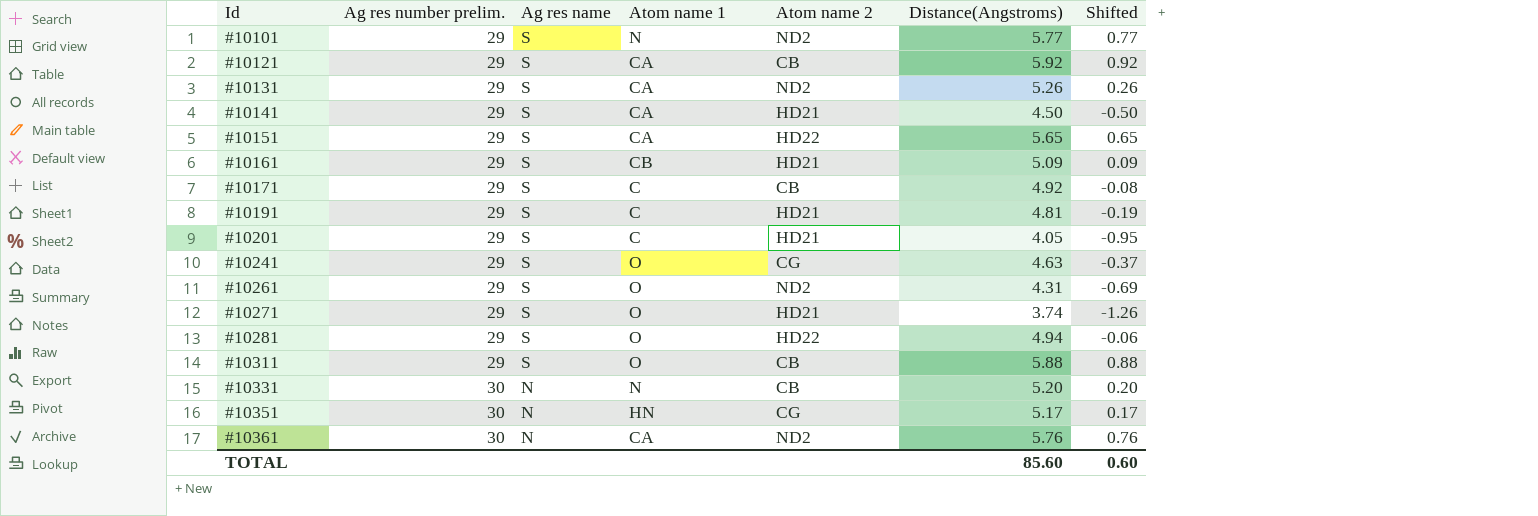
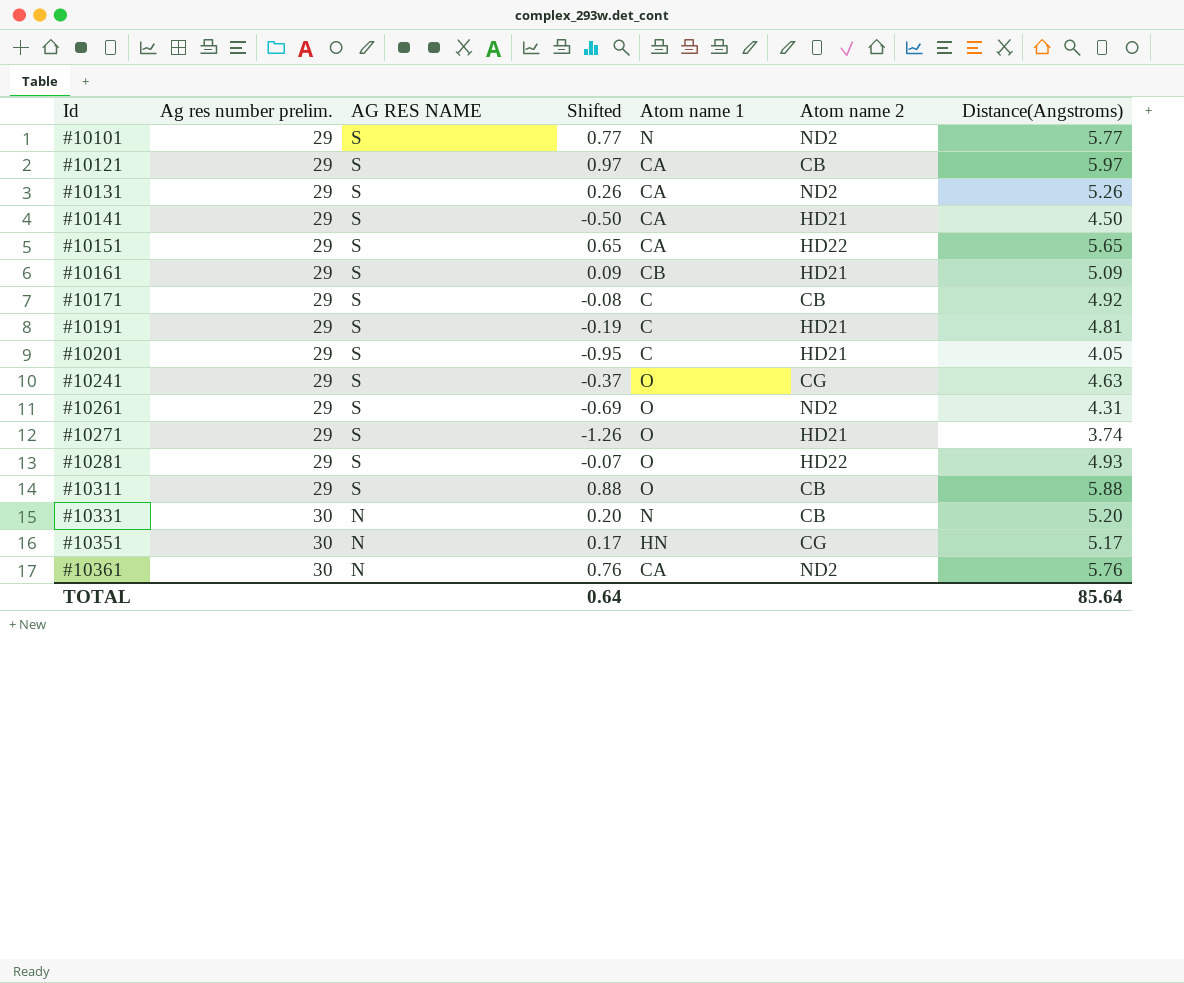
column name: Ag res name -> AG RES NAME
column Shifted | position: 7 -> 4
#10121 | Shifted: 0.92 -> 0.97
#10121 | Distance(Angstroms): 5.92 -> 5.97
#10281 | Shifted: -0.06 -> -0.07
#10281 | Distance(Angstroms): 4.94 -> 4.93
TOTAL | Shifted: 0.60 -> 0.64
TOTAL | Distance(Angstroms): 85.60 -> 85.64

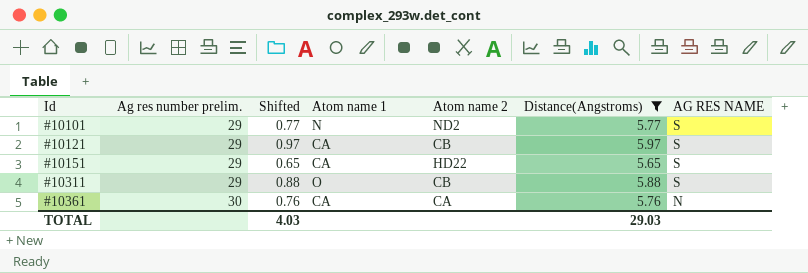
filter: none -> Distance(Angstroms) >= 5.65
column AG RES NAME | position: 3 -> 7
#10361 | Atom name 2: ND2 -> CA
TOTAL | Shifted: 0.64 -> 4.03
TOTAL | Distance(Angstroms): 85.64 -> 29.03

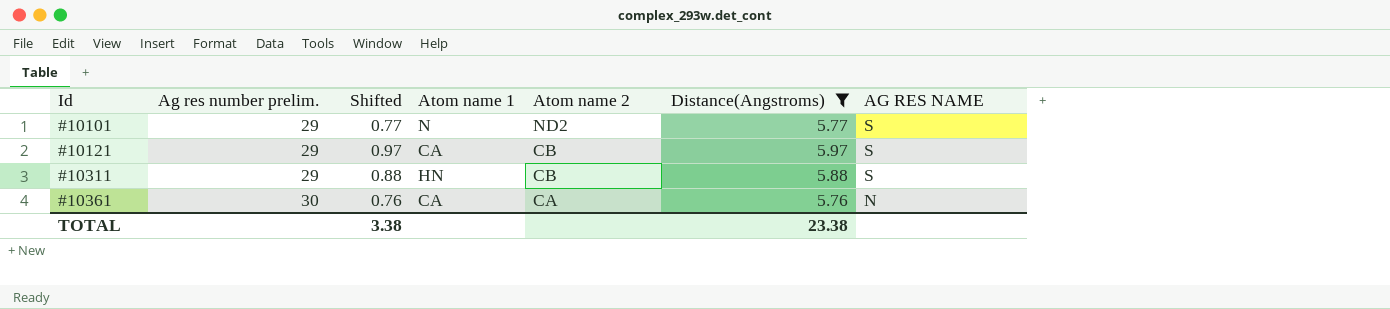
row #10151: 29 | 0.65 | CA | HD22 | 5.65 | S -> none
#10311 | Atom name 1: O -> HN
TOTAL | Shifted: 4.03 -> 3.38
TOTAL | Distance(Angstroms): 29.03 -> 23.38

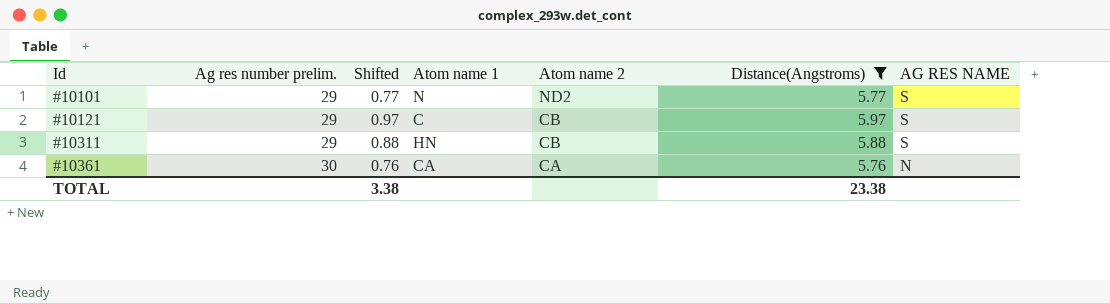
#10121 | Atom name 1: CA -> C

